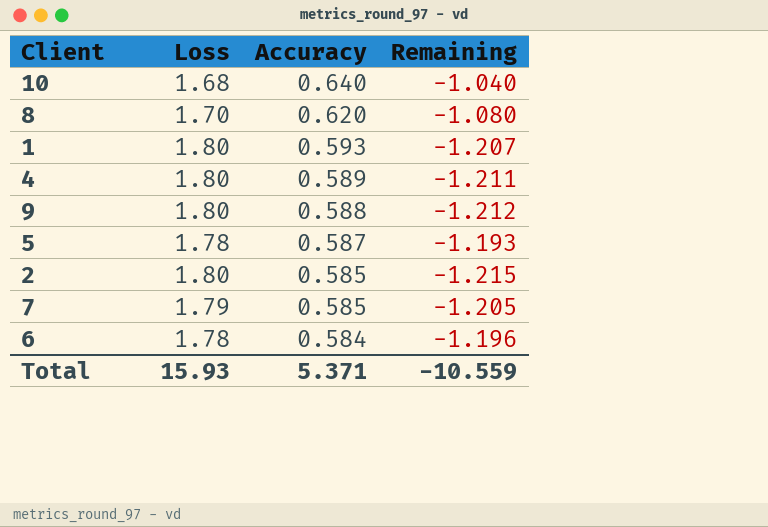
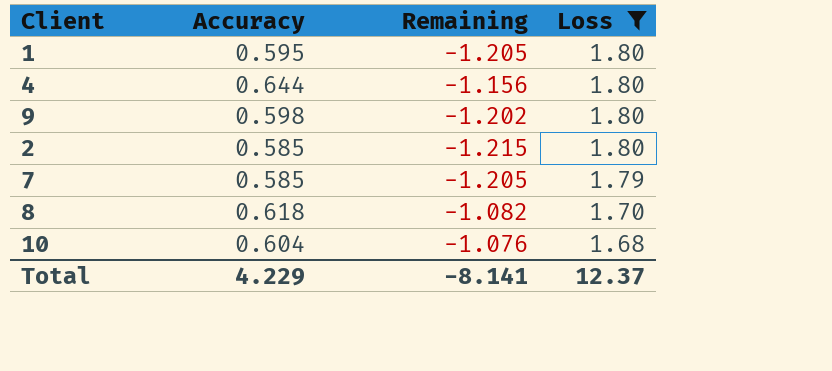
filter: none -> Loss != 1.78
row order: Accuracy descending -> Loss descending
column Loss | position: 2 -> 4
1 | Accuracy: 0.593 -> 0.595
1 | Remaining: -1.207 -> -1.205
4 | Accuracy: 0.589 -> 0.644
4 | Remaining: -1.211 -> -1.156
9 | Accuracy: 0.588 -> 0.598
9 | Remaining: -1.212 -> -1.202
8 | Accuracy: 0.620 -> 0.618
8 | Remaining: -1.080 -> -1.082
10 | Accuracy: 0.640 -> 0.604
10 | Remaining: -1.040 -> -1.076
Total | Accuracy: 5.371 -> 4.229
Total | Remaining: -10.559 -> -8.141
Total | Loss: 15.93 -> 12.37

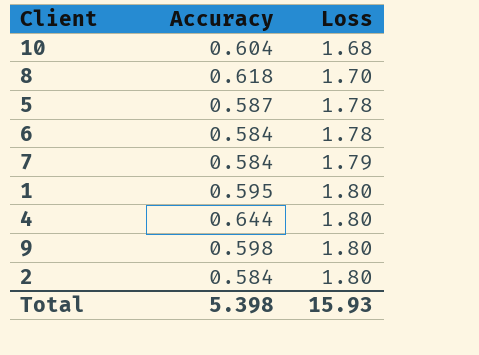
filter: Loss != 1.78 -> none
row order: Loss descending -> Loss ascending
column Remaining | formula: [Accuracy] - [Loss] -> none
7 | Accuracy: 0.585 -> 0.584
2 | Accuracy: 0.585 -> 0.584
Total | Accuracy: 4.229 -> 5.398
Total | Loss: 12.37 -> 15.93

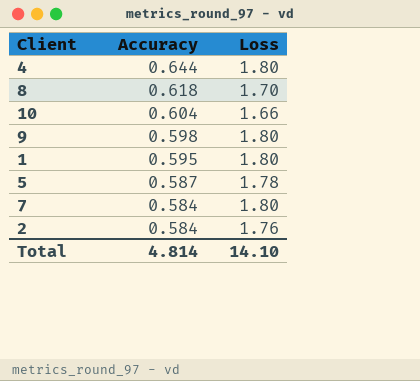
row order: Loss ascending -> Accuracy descending
row 6: 0.584 | 1.78 -> none
10 | Loss: 1.68 -> 1.66
7 | Loss: 1.79 -> 1.80
2 | Loss: 1.80 -> 1.76
Total | Accuracy: 5.398 -> 4.814
Total | Loss: 15.93 -> 14.10

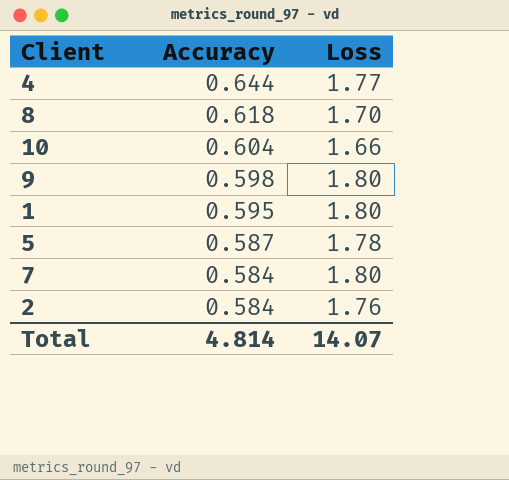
4 | Loss: 1.80 -> 1.77
Total | Loss: 14.10 -> 14.07

